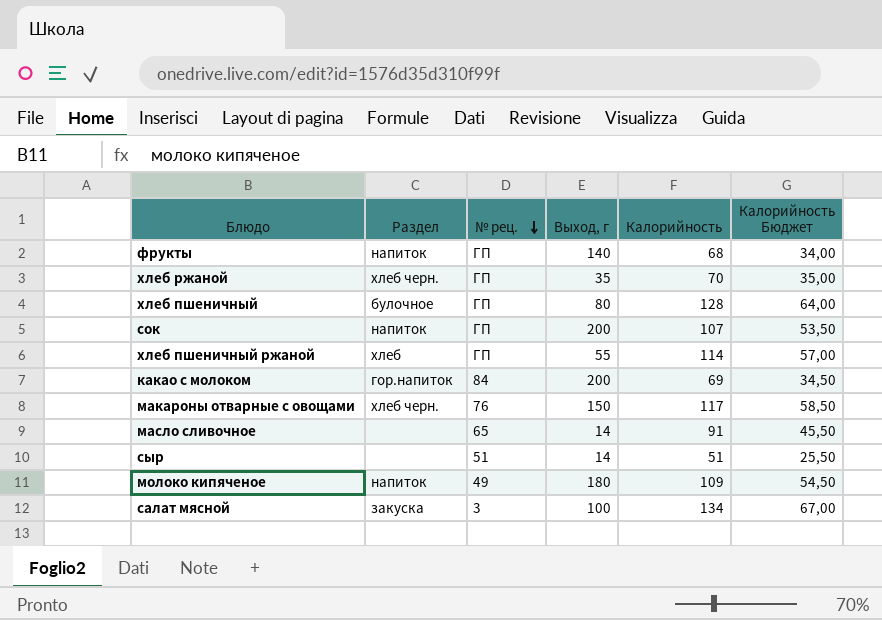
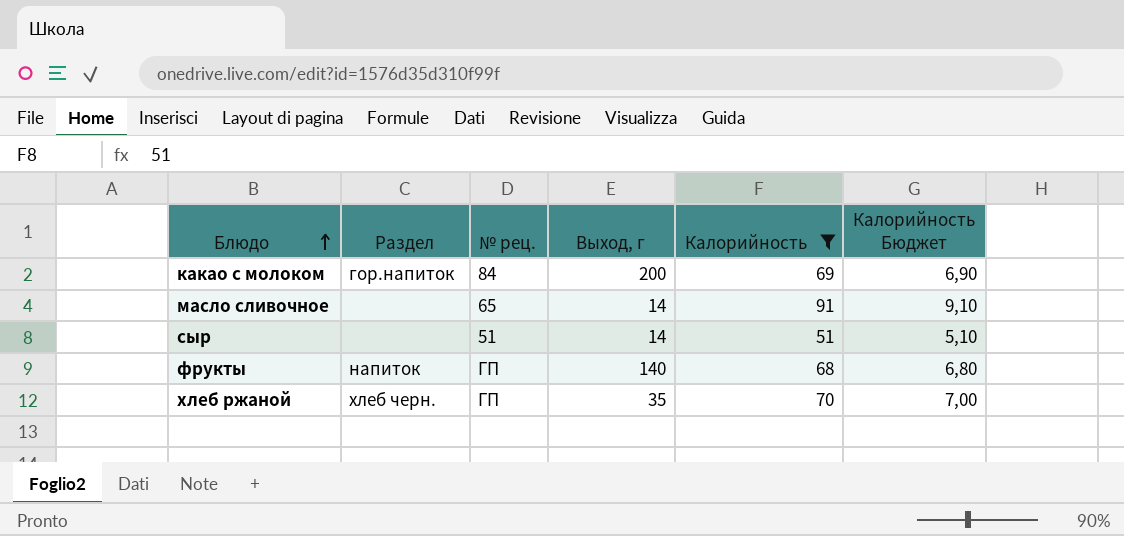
filter: none -> Калорийность <= 91
row order: № рец. descending -> Блюдо ascending
column Калорийность Бюджет | formula: [Калорийность] * 0,5 -> [Калорийность] * 0,1

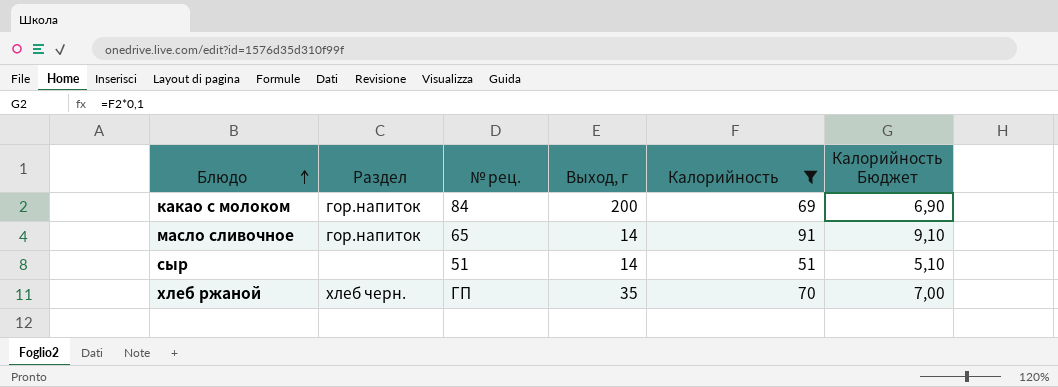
row фрукты: напиток | ГП | 140 | 68 | 6,80 -> none
масло сливочное | Раздел: none -> гор.напиток

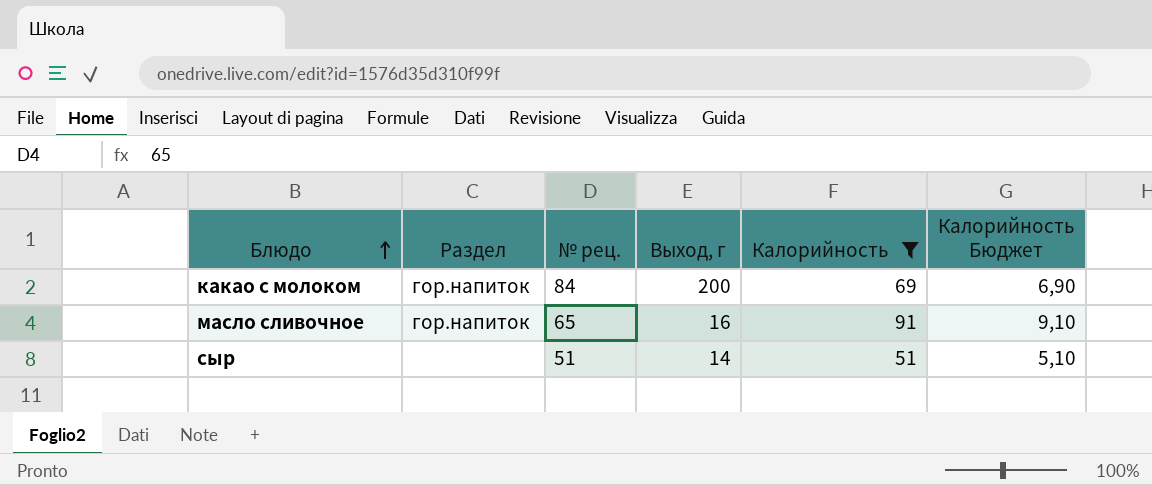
row хлеб ржаной: хлеб черн. | ГП | 35 | 70 | 7,00 -> none
масло сливочное | Выход, г: 14 -> 16

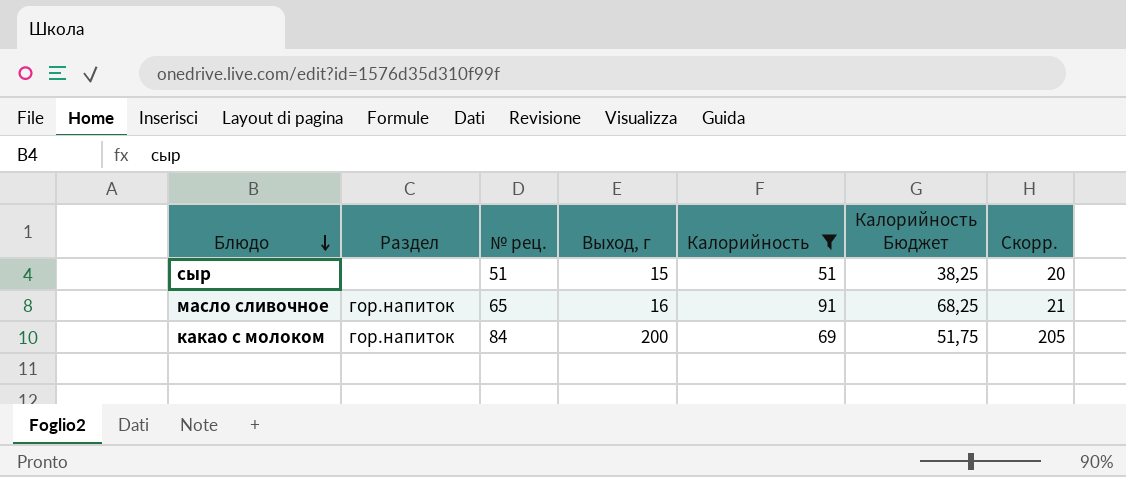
row order: Блюдо ascending -> Блюдо descending
column Калорийность Бюджет | formula: [Калорийность] * 0,1 -> [Калорийность] * 0,75
column Скорр. | formula: none -> [Выход, г] + 5
сыр | Выход, г: 14 -> 15

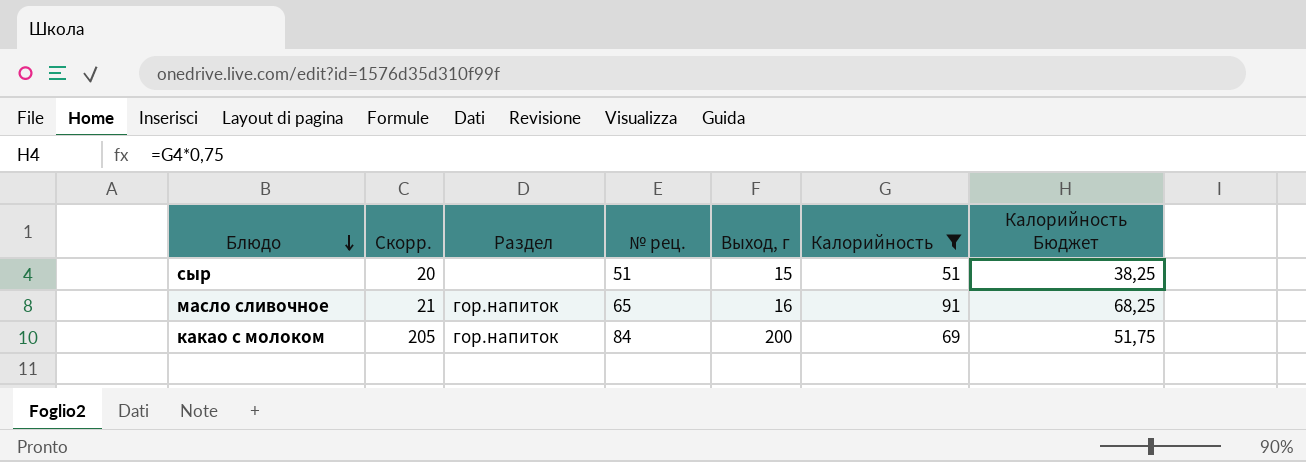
column Скорр. | position: 7 -> 2

